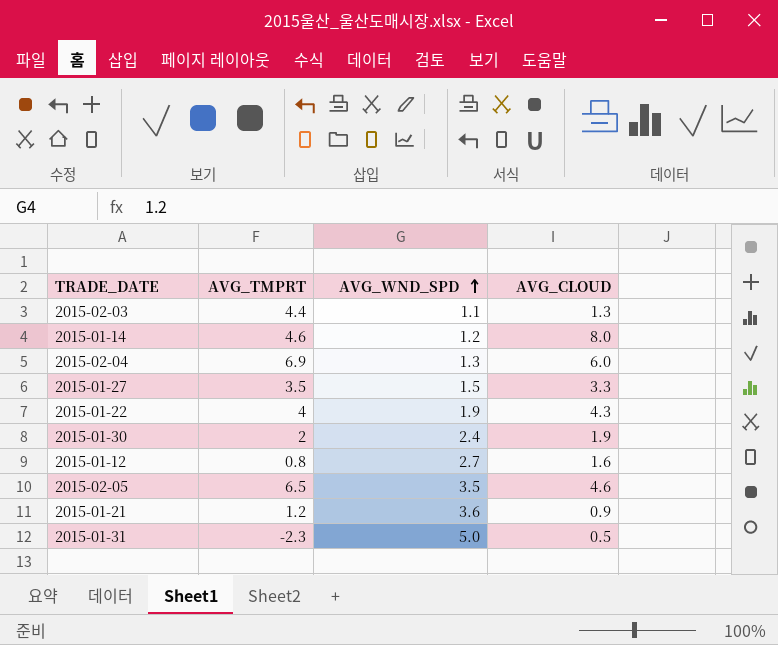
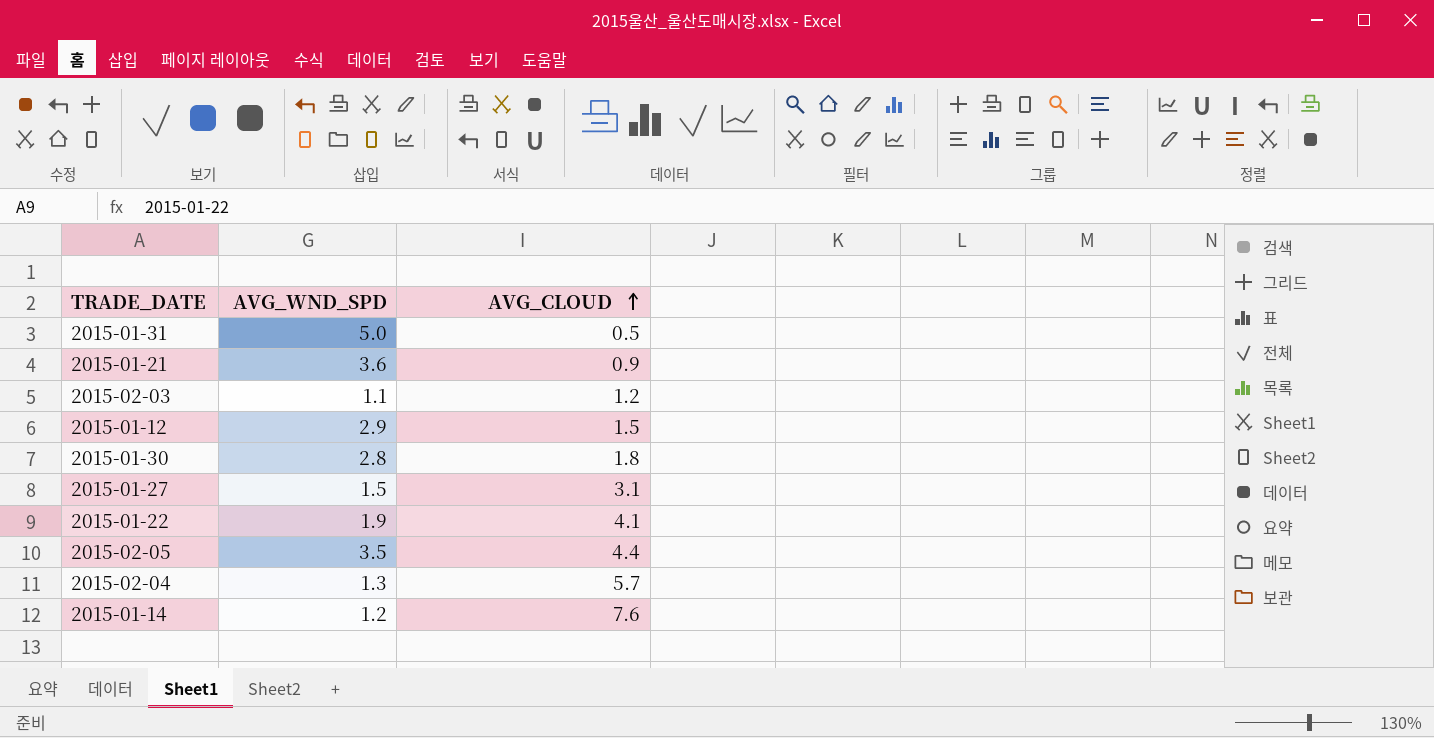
row order: AVG_WND_SPD ascending -> AVG_CLOUD ascending
column AVG_TMPRT | position: 2 -> none
2015-02-03 | AVG_CLOUD: 1.3 -> 1.2
2015-01-12 | AVG_WND_SPD: 2.7 -> 2.9
2015-01-12 | AVG_CLOUD: 1.6 -> 1.5
2015-01-30 | AVG_WND_SPD: 2.4 -> 2.8
2015-01-30 | AVG_CLOUD: 1.9 -> 1.8
2015-01-27 | AVG_CLOUD: 3.3 -> 3.1
2015-01-22 | AVG_CLOUD: 4.3 -> 4.1
2015-02-05 | AVG_CLOUD: 4.6 -> 4.4
2015-02-04 | AVG_CLOUD: 6.0 -> 5.7
2015-01-14 | AVG_CLOUD: 8.0 -> 7.6

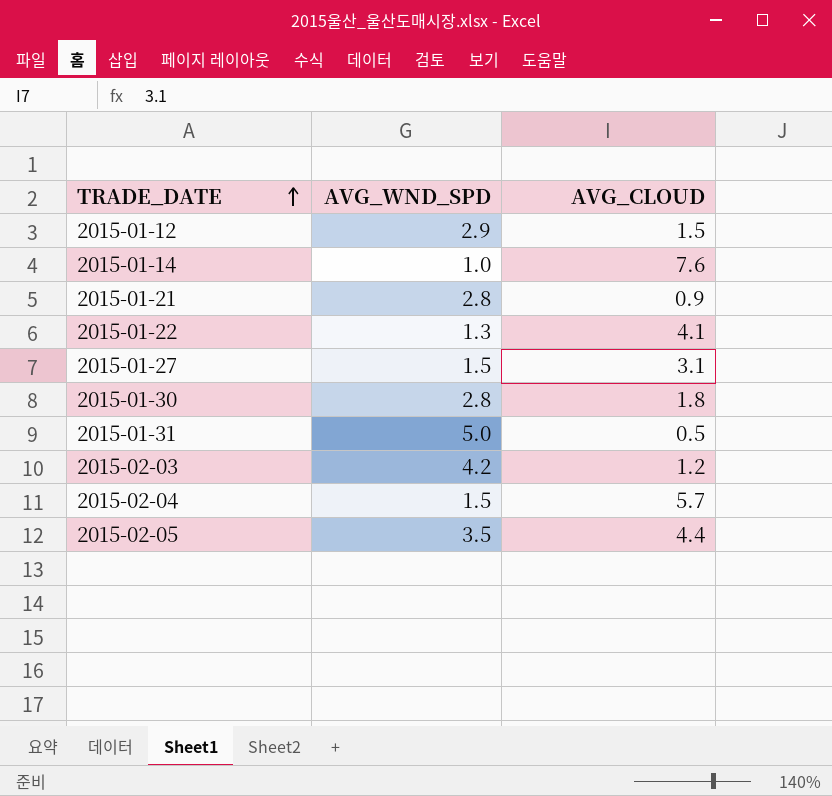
row order: AVG_CLOUD ascending -> TRADE_DATE ascending
2015-01-14 | AVG_WND_SPD: 1.2 -> 1.0
2015-01-21 | AVG_WND_SPD: 3.6 -> 2.8
2015-01-22 | AVG_WND_SPD: 1.9 -> 1.3
2015-02-03 | AVG_WND_SPD: 1.1 -> 4.2
2015-02-04 | AVG_WND_SPD: 1.3 -> 1.5

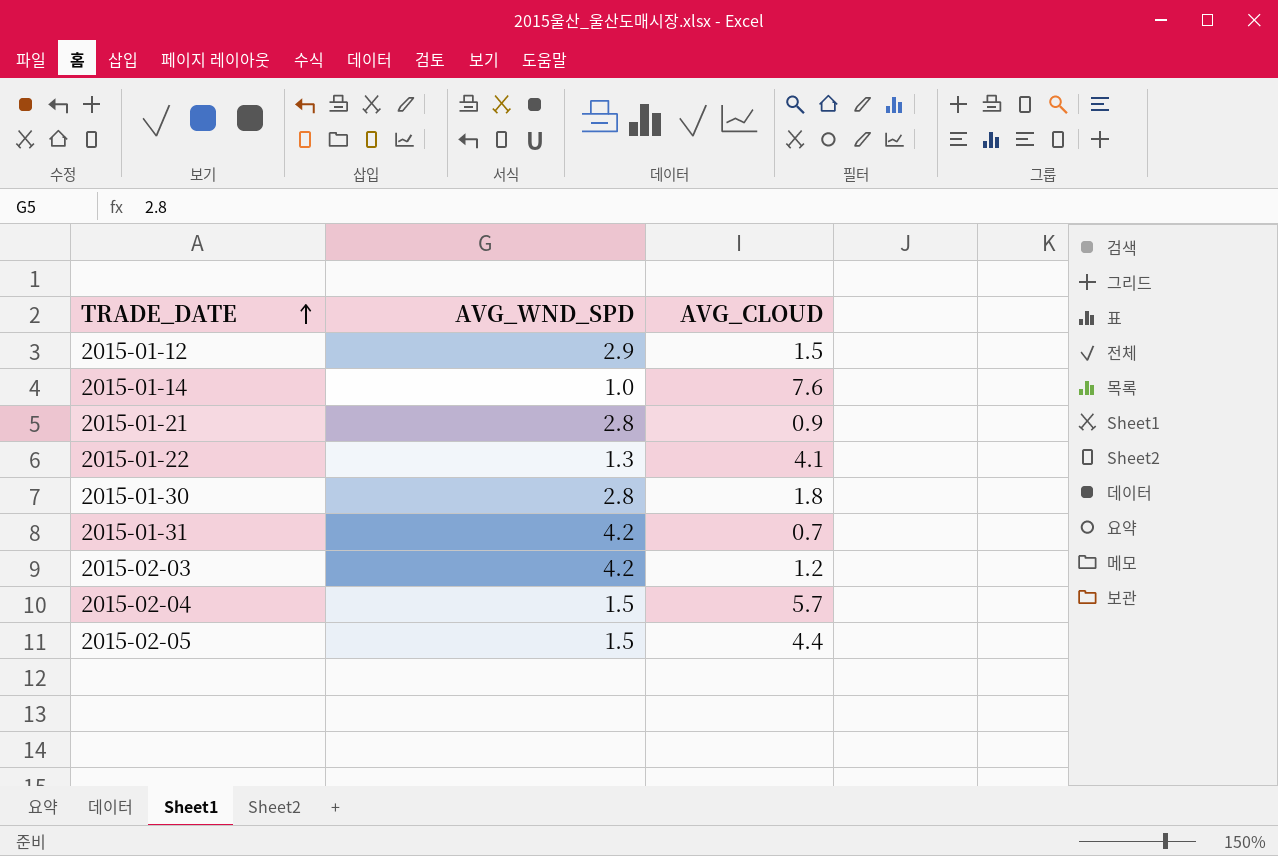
row 2015-01-27: 1.5 | 3.1 -> none
2015-01-31 | AVG_WND_SPD: 5.0 -> 4.2
2015-01-31 | AVG_CLOUD: 0.5 -> 0.7
2015-02-05 | AVG_WND_SPD: 3.5 -> 1.5

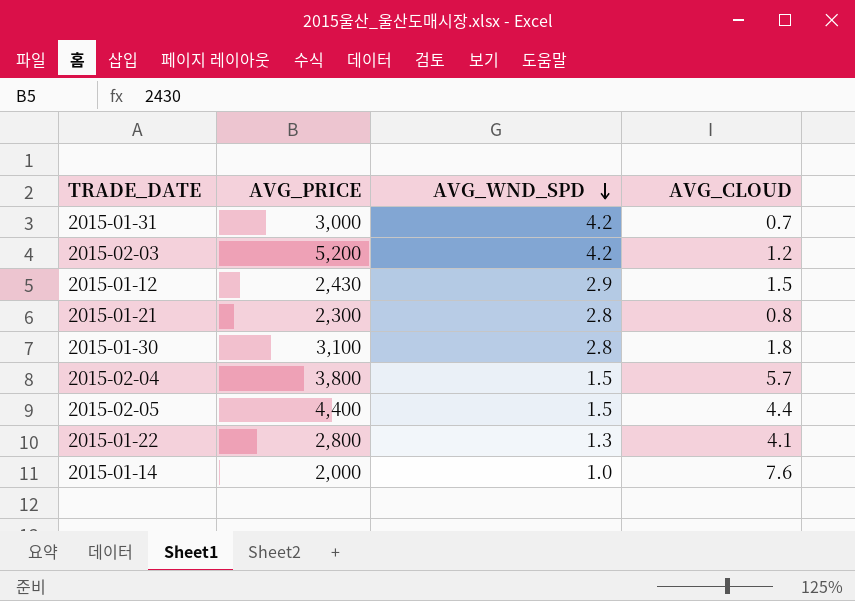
row order: TRADE_DATE ascending -> AVG_WND_SPD descending
column AVG_PRICE | position: none -> 2
2015-01-21 | AVG_CLOUD: 0.9 -> 0.8

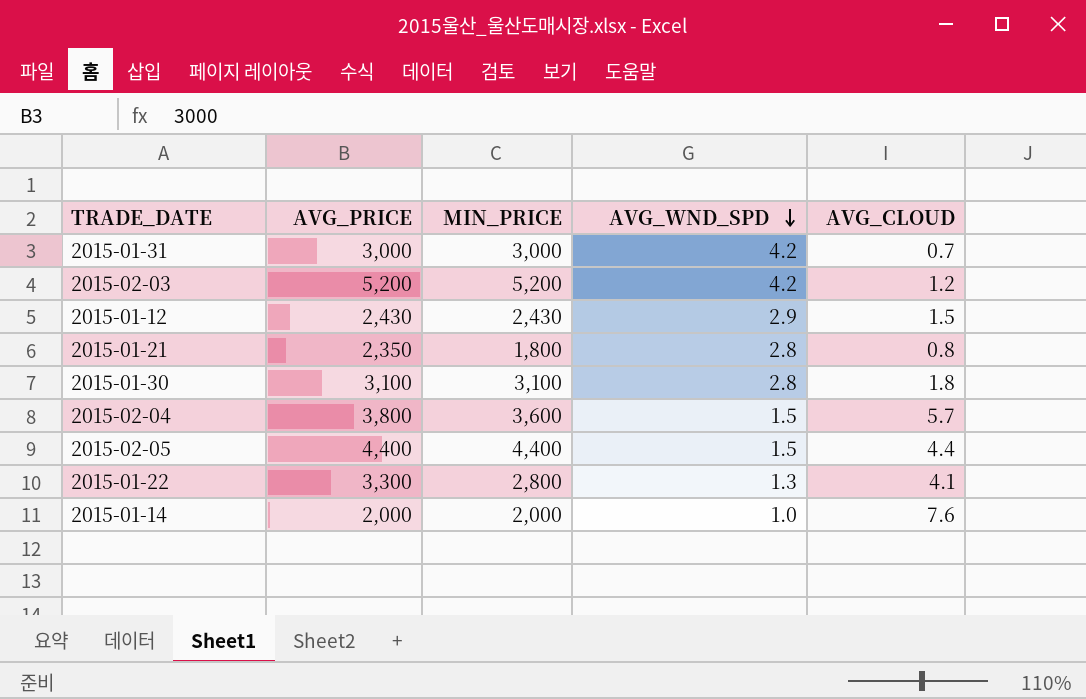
column MIN_PRICE | position: none -> 3
2015-01-21 | AVG_PRICE: 2,300 -> 2,350
2015-01-22 | AVG_PRICE: 2,800 -> 3,300

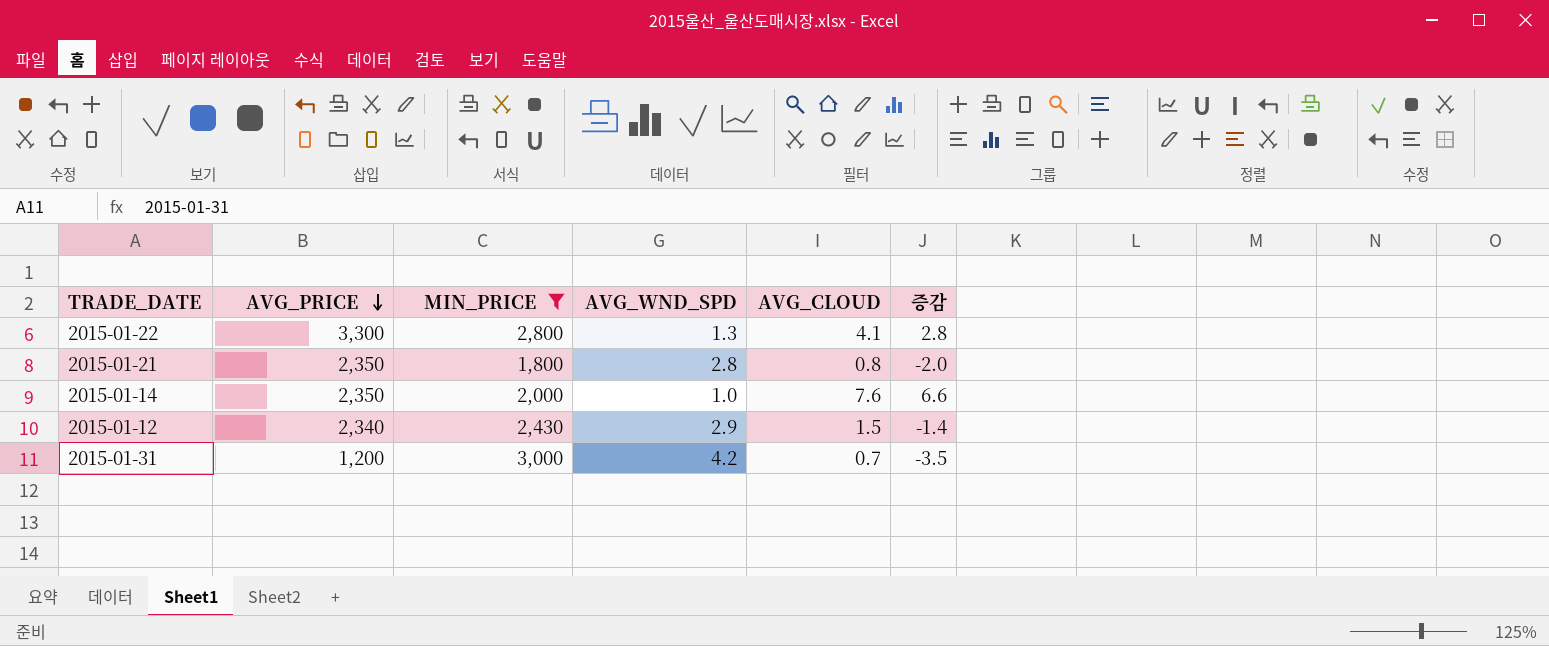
filter: none -> MIN_PRICE <= 3,000
row order: AVG_WND_SPD descending -> AVG_PRICE descending
column 증감 | formula: none -> [AVG_CLOUD] - [AVG_WND_SPD]
2015-01-14 | AVG_PRICE: 2,000 -> 2,350
2015-01-12 | AVG_PRICE: 2,430 -> 2,340
2015-01-31 | AVG_PRICE: 3,000 -> 1,200

